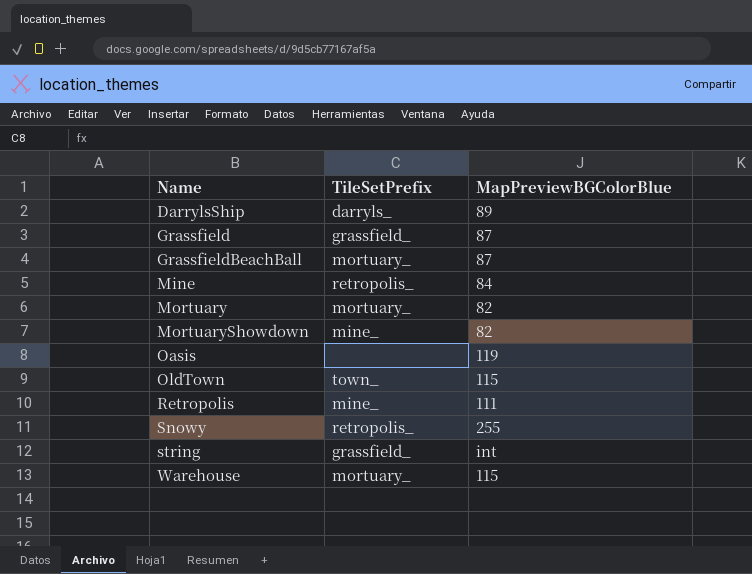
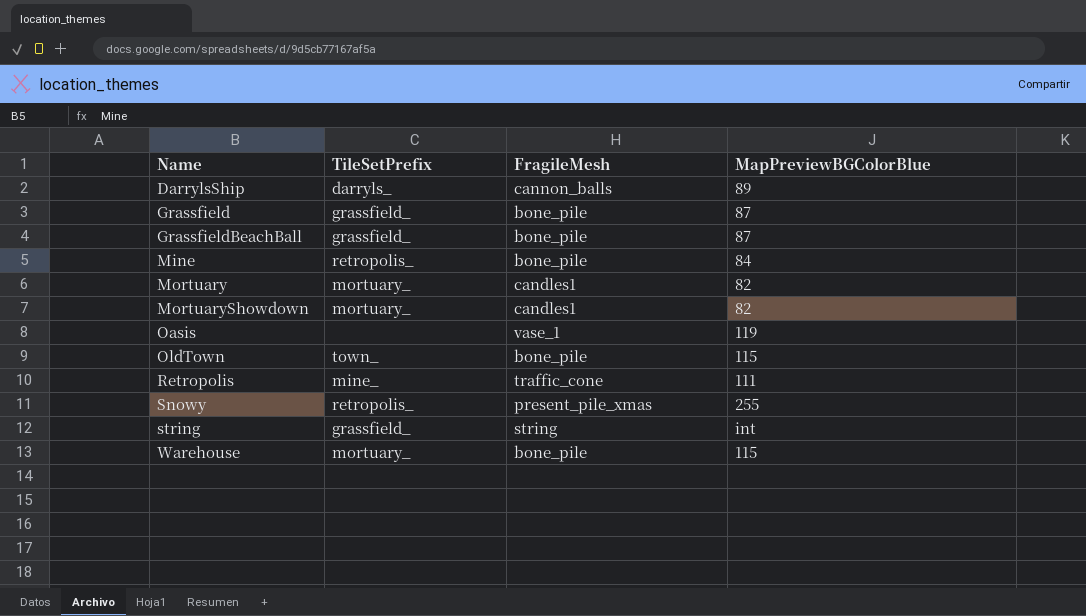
column FragileMesh | position: none -> 3
GrassfieldBeachBall | TileSetPrefix: mortuary_ -> grassfield_
MortuaryShowdown | TileSetPrefix: mine_ -> mortuary_

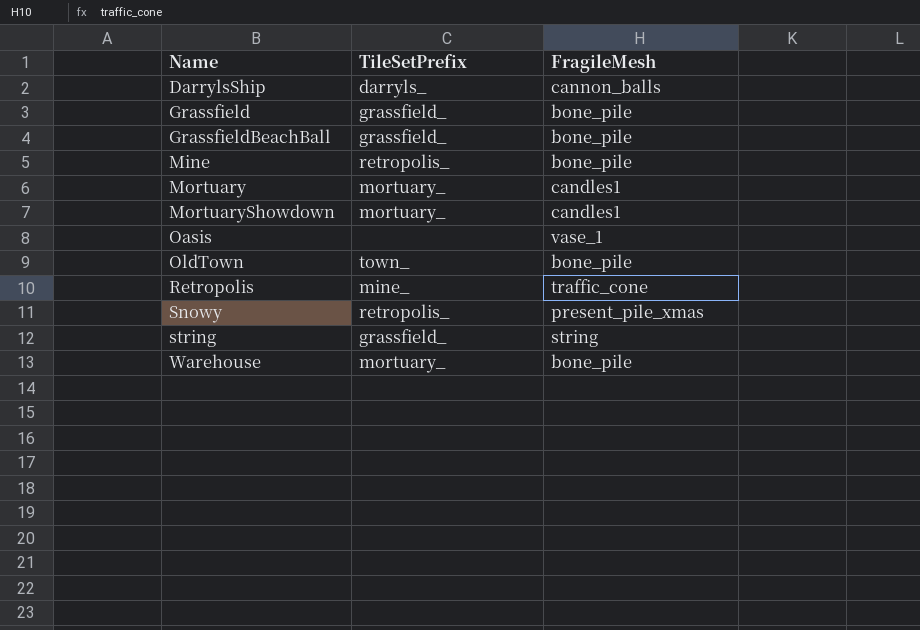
column MapPreviewBGColorBlue | position: 4 -> none

